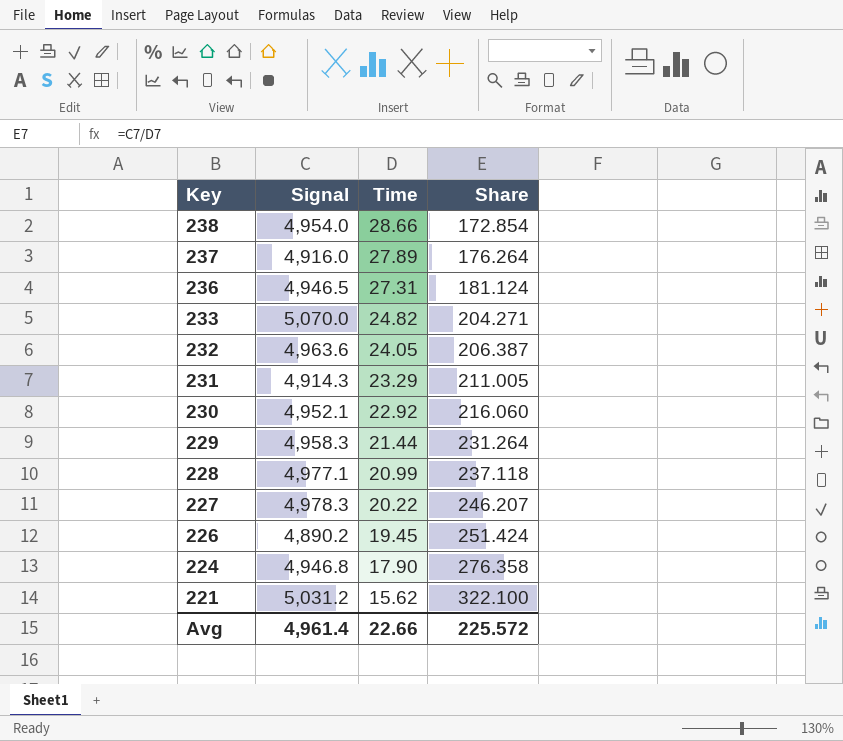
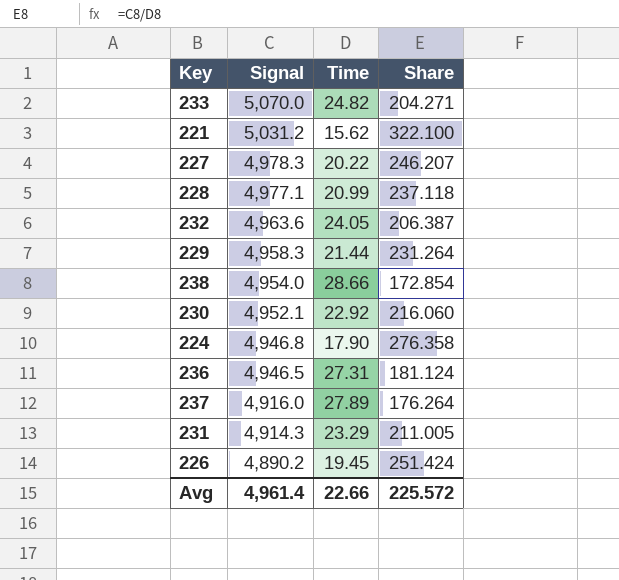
row order: Key descending -> Signal descending

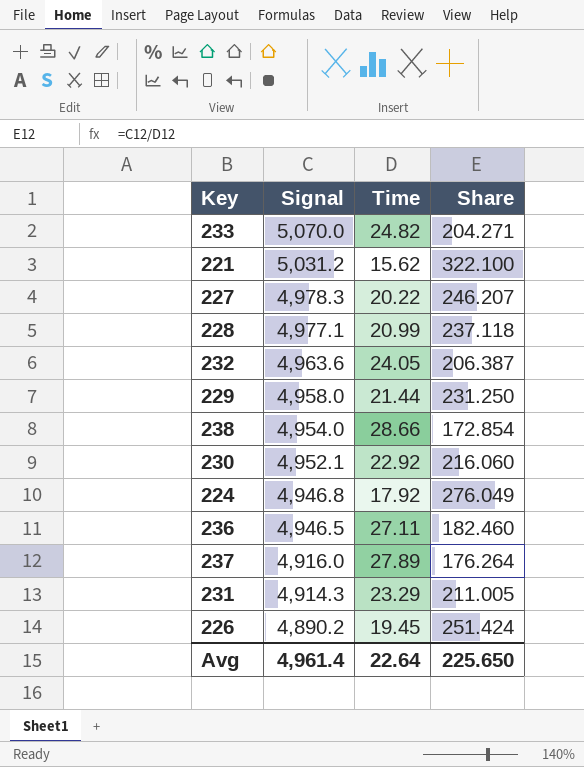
229 | Signal: 4,958.3 -> 4,958.0
229 | Share: 231.264 -> 231.250
224 | Time: 17.90 -> 17.92
224 | Share: 276.358 -> 276.049
236 | Time: 27.31 -> 27.11
236 | Share: 181.124 -> 182.460
Avg | Time: 22.66 -> 22.64
Avg | Share: 225.572 -> 225.650

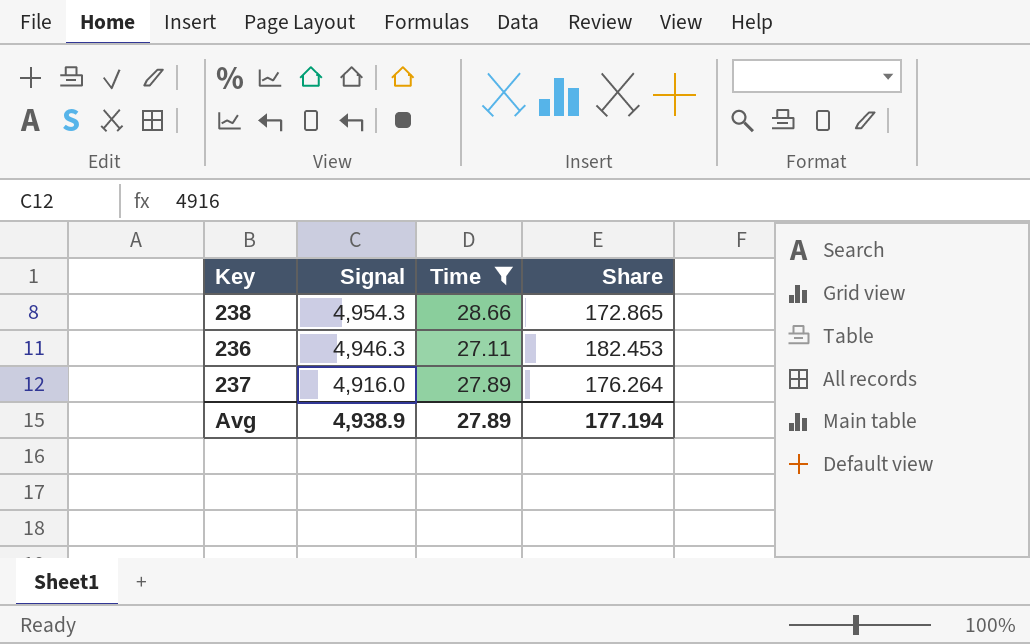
filter: none -> Time >= 27.11
238 | Signal: 4,954.0 -> 4,954.3
238 | Share: 172.854 -> 172.865
236 | Signal: 4,946.5 -> 4,946.3
236 | Share: 182.460 -> 182.453
Avg | Signal: 4,961.4 -> 4,938.9
Avg | Time: 22.64 -> 27.89
Avg | Share: 225.650 -> 177.194

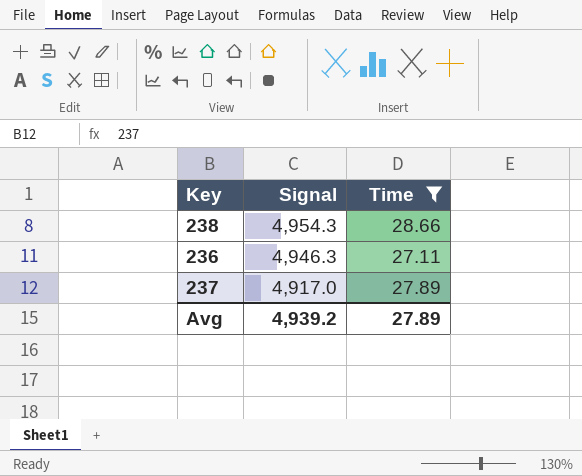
column Share | formula: [Signal] / [Time] -> none
237 | Signal: 4,916.0 -> 4,917.0
Avg | Signal: 4,938.9 -> 4,939.2

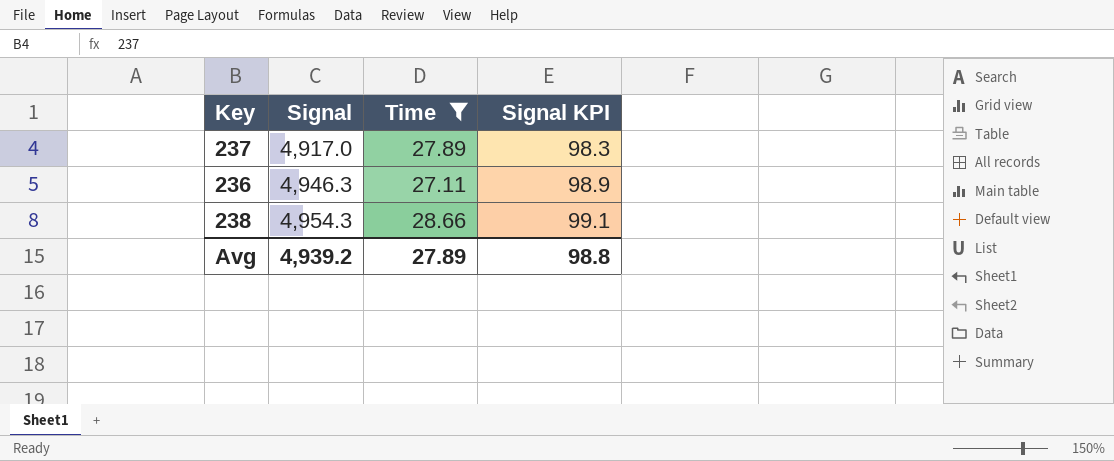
row order: Signal descending -> Signal ascending
column Signal KPI | formula: none -> [Signal] * 0.02

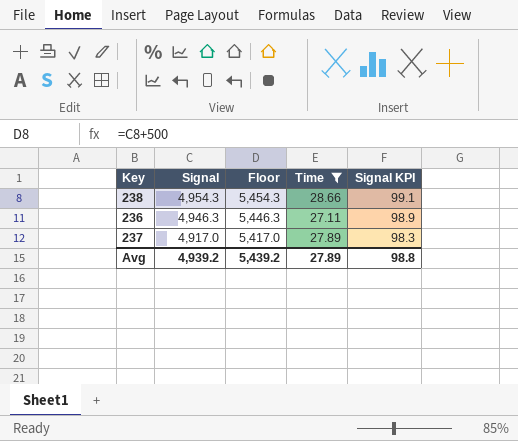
row order: Signal ascending -> Signal descending
column Floor | formula: none -> [Signal] + 500

